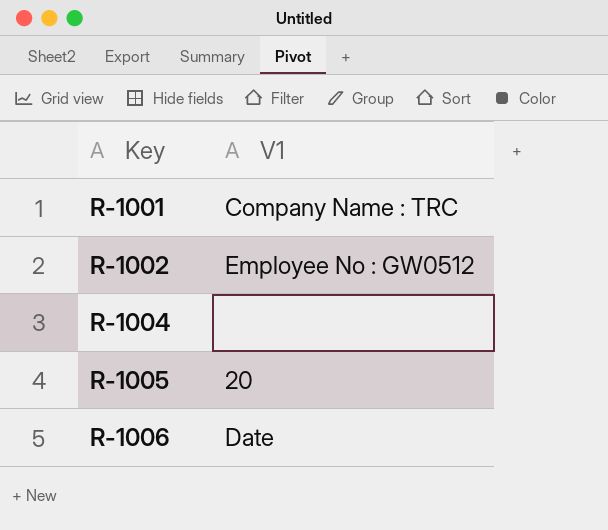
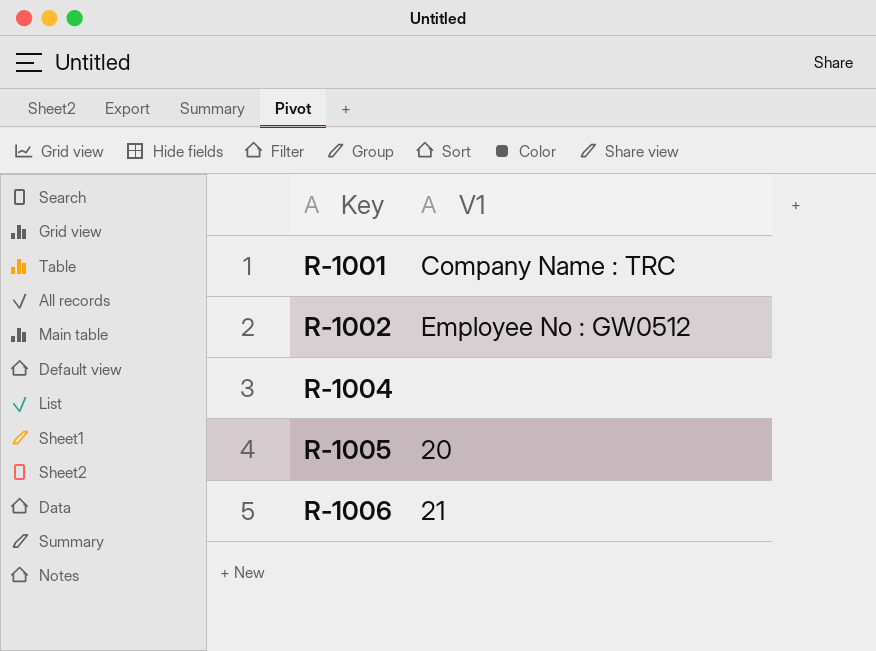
R-1006 | V1: Date -> 21

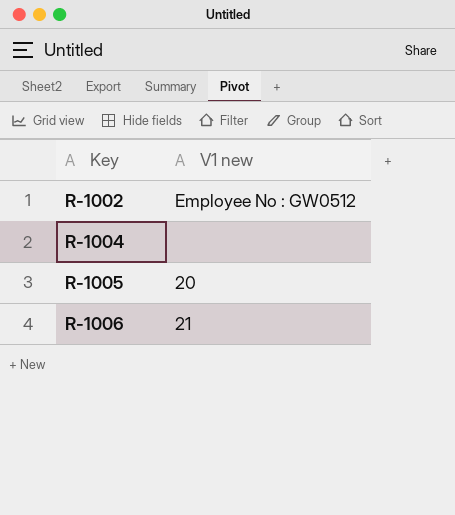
column name: V1 -> V1 new
row R-1001: Company Name : TRC -> none

